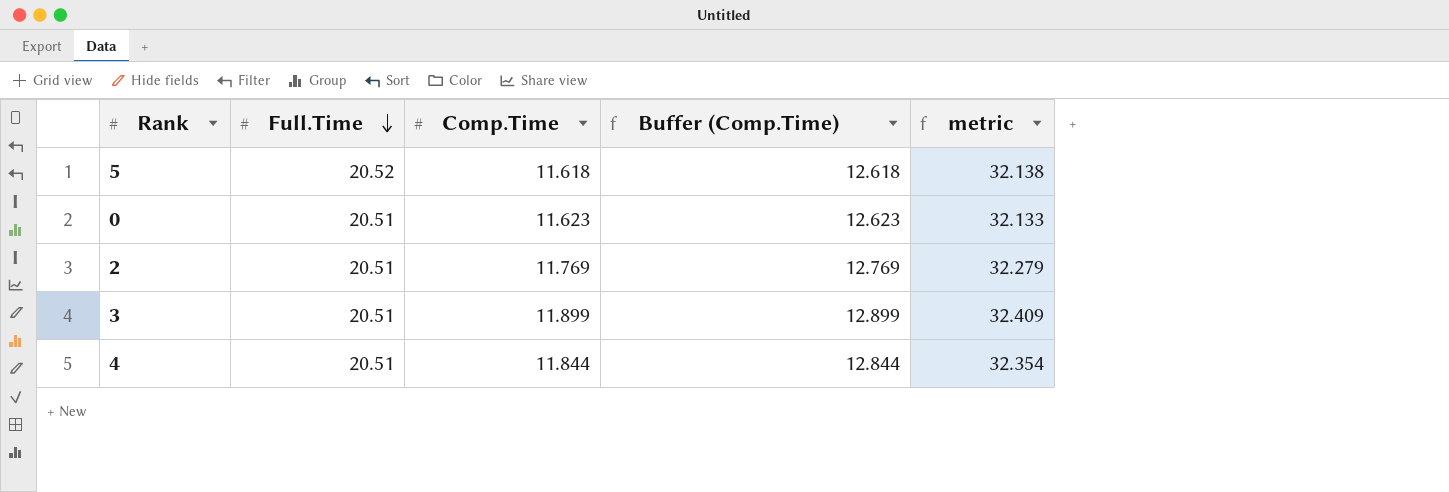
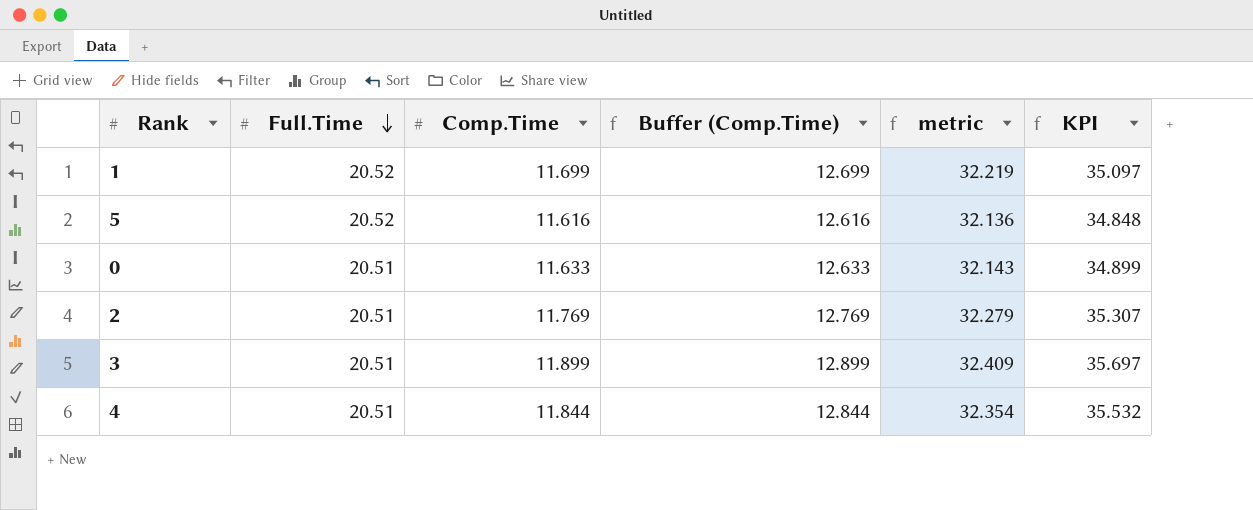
column KPI | formula: none -> [Comp.Time] * 3
row 1: none -> 20.52 | 11.699 | 12.699 | 32.219 | 35.097
5 | Comp.Time: 11.618 -> 11.616
5 | Buffer (Comp.Time): 12.618 -> 12.616
5 | metric: 32.138 -> 32.136
0 | Comp.Time: 11.623 -> 11.633
0 | Buffer (Comp.Time): 12.623 -> 12.633
0 | metric: 32.133 -> 32.143

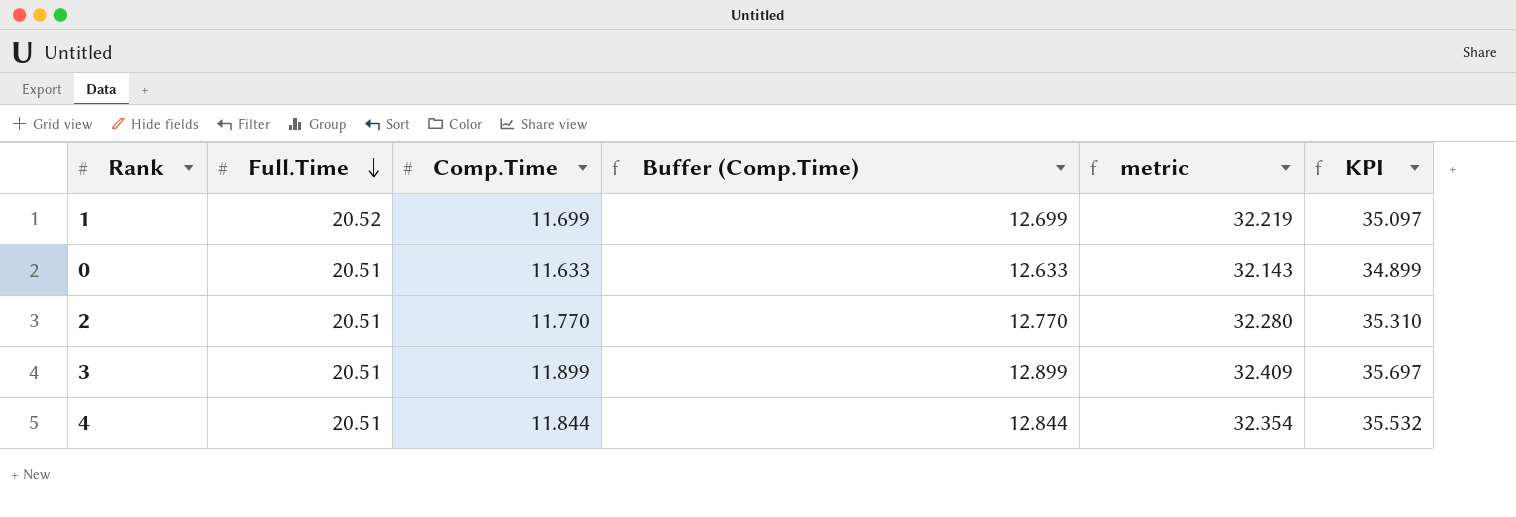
row 5: 20.52 | 11.616 | 12.616 | 32.136 | 34.848 -> none
2 | Comp.Time: 11.769 -> 11.770
2 | Buffer (Comp.Time): 12.769 -> 12.770
2 | metric: 32.279 -> 32.280
2 | KPI: 35.307 -> 35.310

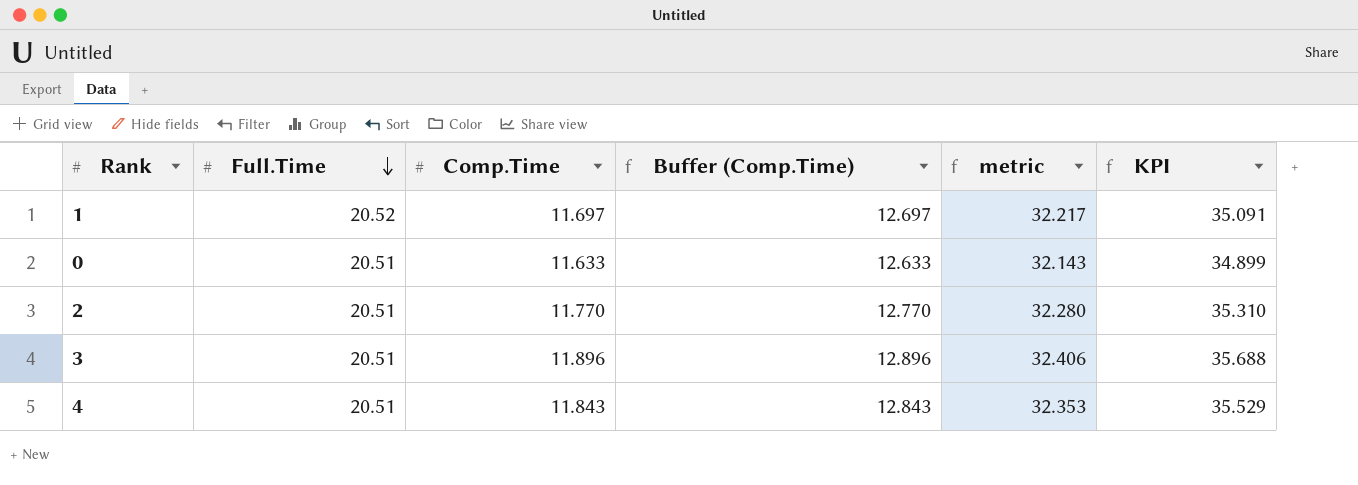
1 | Comp.Time: 11.699 -> 11.697
1 | Buffer (Comp.Time): 12.699 -> 12.697
1 | metric: 32.219 -> 32.217
1 | KPI: 35.097 -> 35.091
3 | Comp.Time: 11.899 -> 11.896
3 | Buffer (Comp.Time): 12.899 -> 12.896
3 | metric: 32.409 -> 32.406
3 | KPI: 35.697 -> 35.688
4 | Comp.Time: 11.844 -> 11.843
4 | Buffer (Comp.Time): 12.844 -> 12.843
4 | metric: 32.354 -> 32.353
4 | KPI: 35.532 -> 35.529

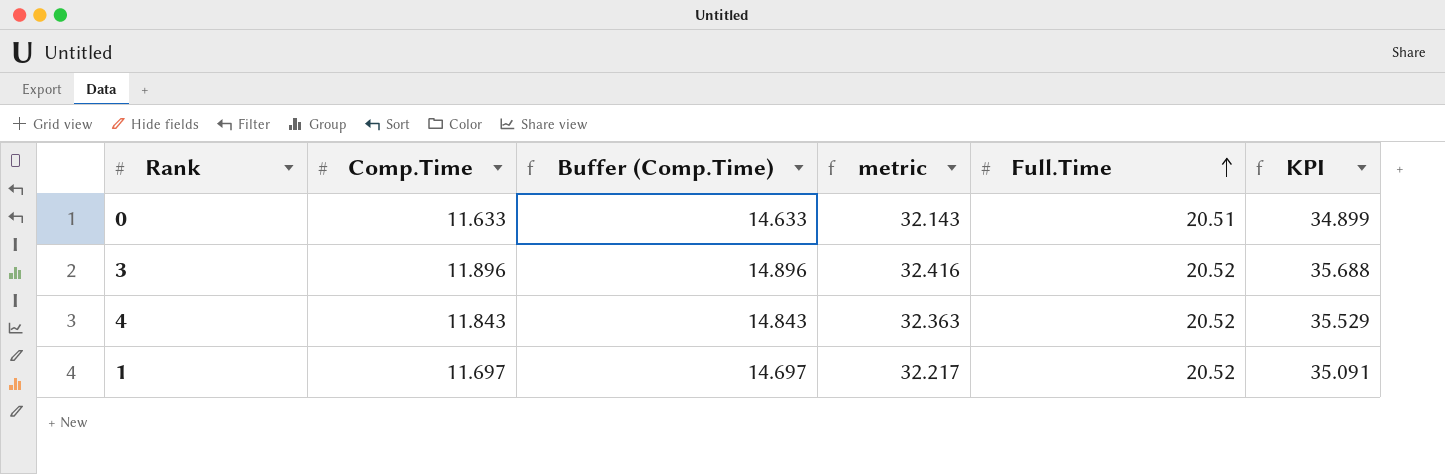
row order: Full.Time descending -> Full.Time ascending
column Buffer (Comp.Time) | formula: [Comp.Time] + 1 -> [Comp.Time] + 3
column Full.Time | position: 2 -> 5
row 2: 20.51 | 11.770 | 12.770 | 32.280 | 35.310 -> none
3 | metric: 32.406 -> 32.416
3 | Full.Time: 20.51 -> 20.52
4 | metric: 32.353 -> 32.363
4 | Full.Time: 20.51 -> 20.52

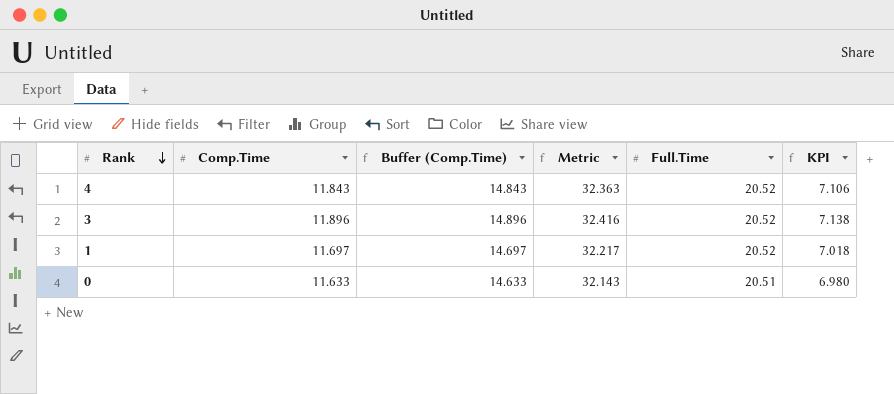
row order: Full.Time ascending -> Rank descending
column name: metric -> Metric
column KPI | formula: [Comp.Time] * 3 -> [Comp.Time] * 0.6

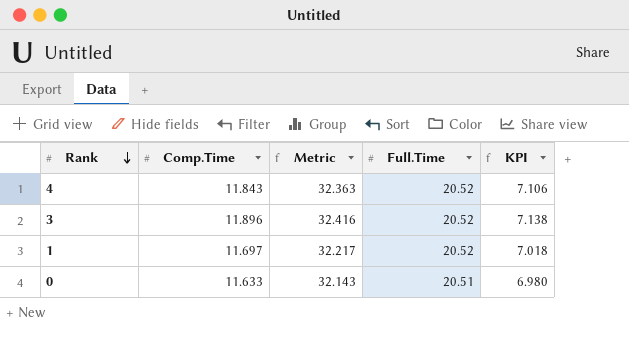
column Buffer (Comp.Time) | formula: [Comp.Time] + 3 -> none

